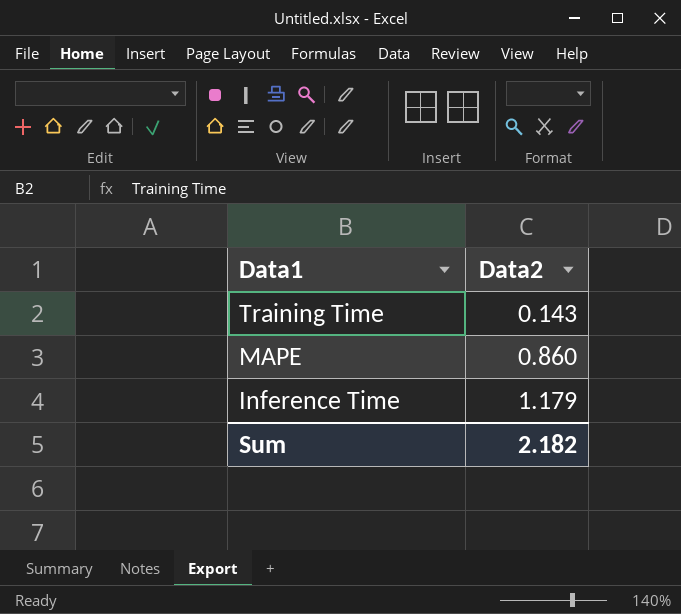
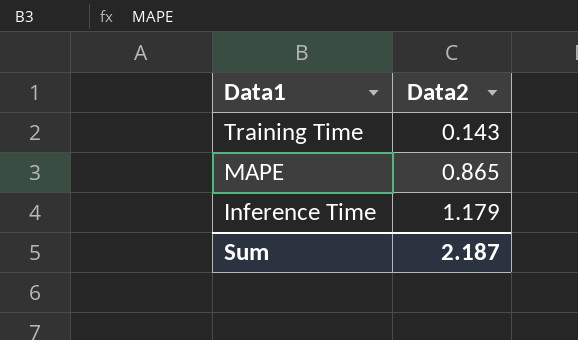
MAPE | Data2: 0.860 -> 0.865
Sum | Data2: 2.182 -> 2.187

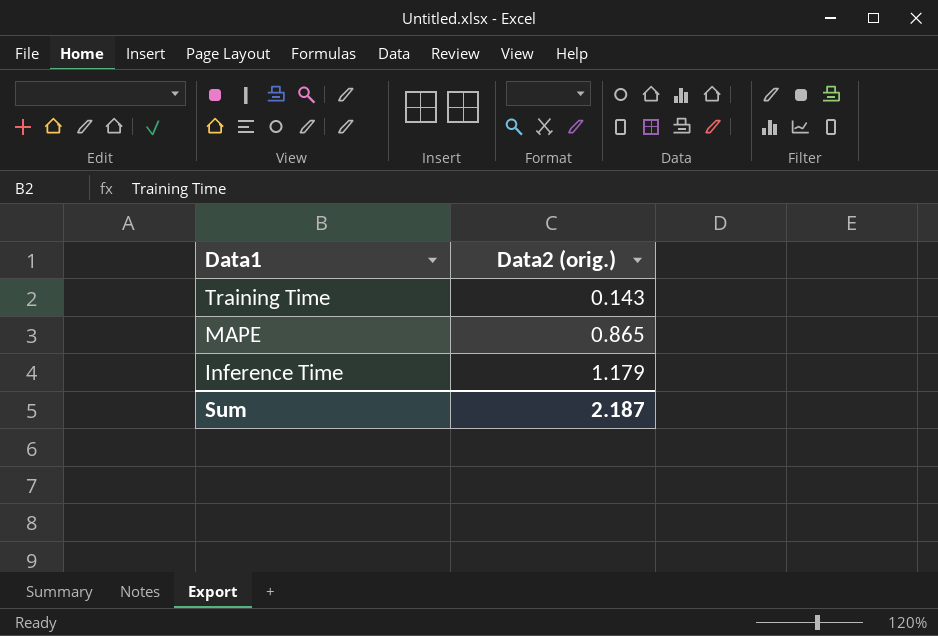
column name: Data2 -> Data2 (orig.)

